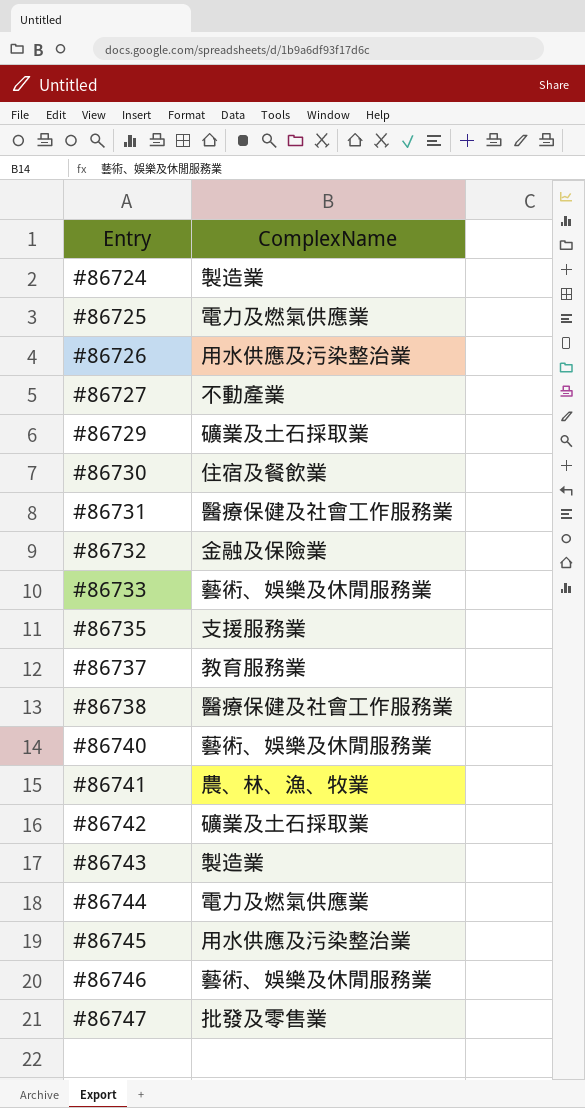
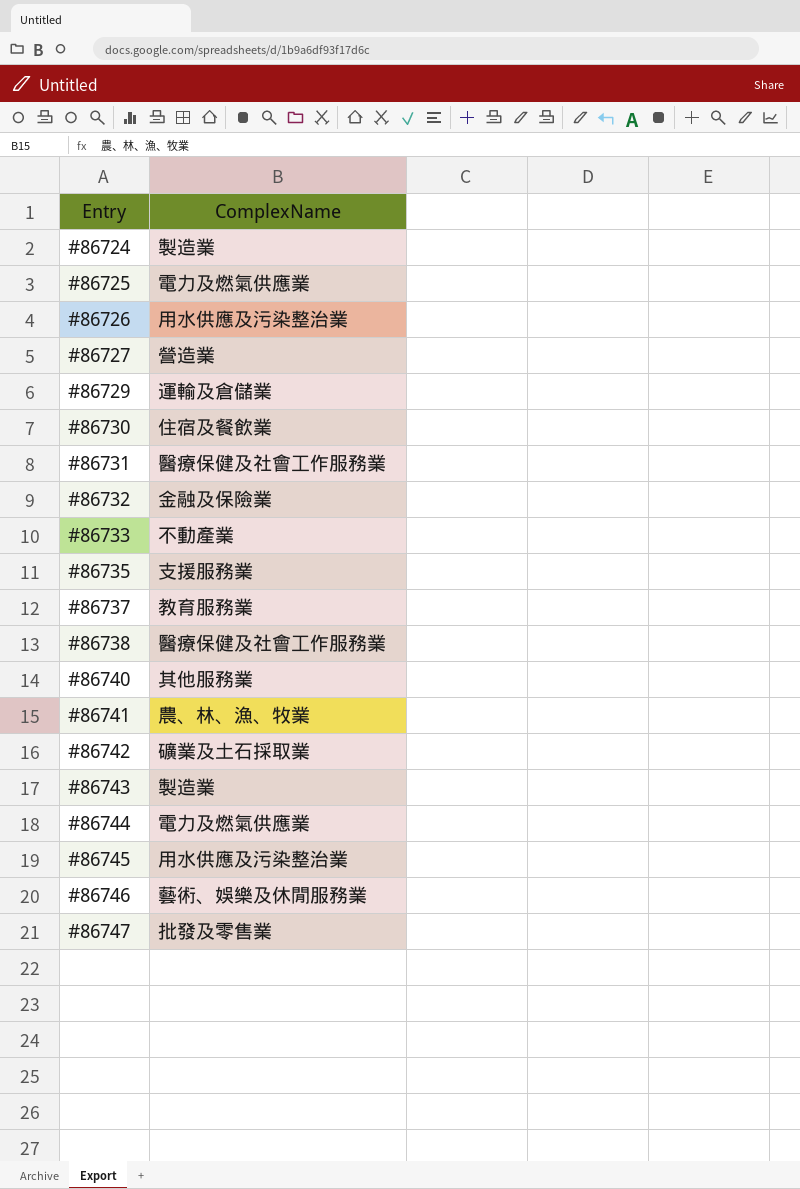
#86727 | ComplexName: 不動產業 -> 營造業
#86729 | ComplexName: 礦業及土石採取業 -> 運輸及倉儲業
#86733 | ComplexName: 藝術、娛樂及休閒服務業 -> 不動產業
#86740 | ComplexName: 藝術、娛樂及休閒服務業 -> 其他服務業

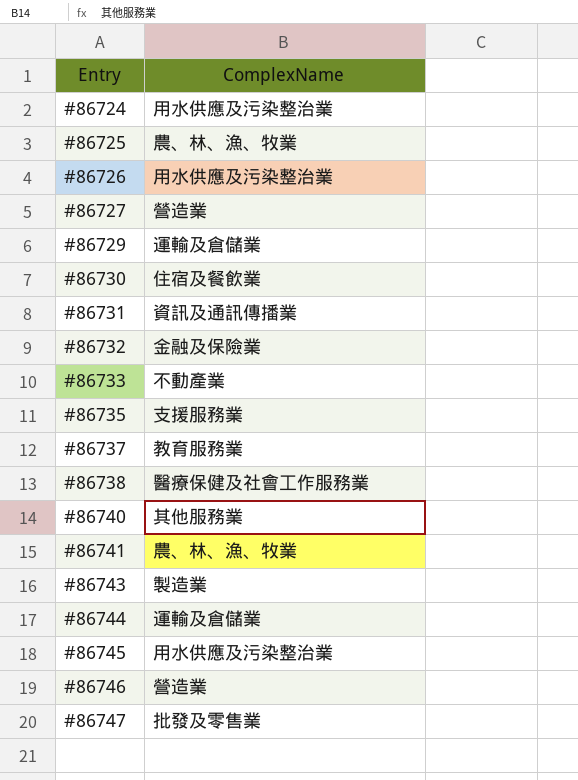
row #86742: 礦業及土石採取業 -> none
#86724 | ComplexName: 製造業 -> 用水供應及污染整治業
#86725 | ComplexName: 電力及燃氣供應業 -> 農、林、漁、牧業
#86731 | ComplexName: 醫療保健及社會工作服務業 -> 資訊及通訊傳播業
#86744 | ComplexName: 電力及燃氣供應業 -> 運輸及倉儲業
#86746 | ComplexName: 藝術、娛樂及休閒服務業 -> 營造業

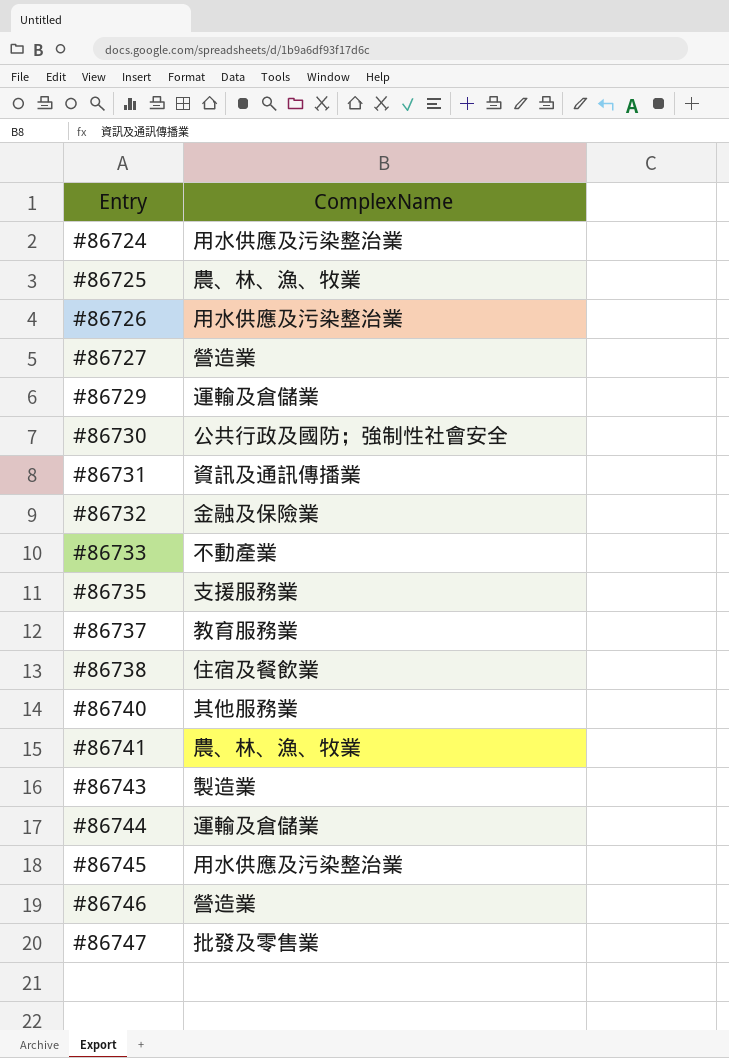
#86730 | ComplexName: 住宿及餐飲業 -> 公共行政及國防；強制性社會安全
#86738 | ComplexName: 醫療保健及社會工作服務業 -> 住宿及餐飲業

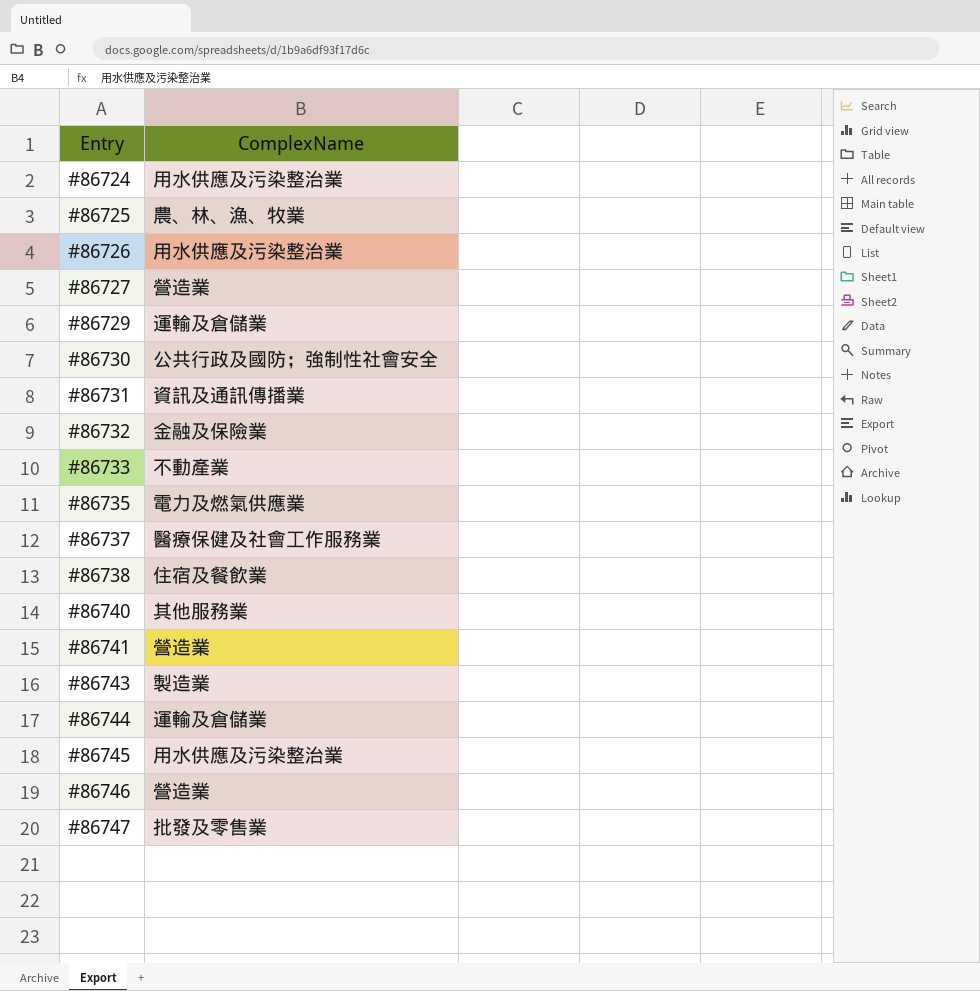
#86735 | ComplexName: 支援服務業 -> 電力及燃氣供應業
#86737 | ComplexName: 教育服務業 -> 醫療保健及社會工作服務業
#86741 | ComplexName: 農、林、漁、牧業 -> 營造業

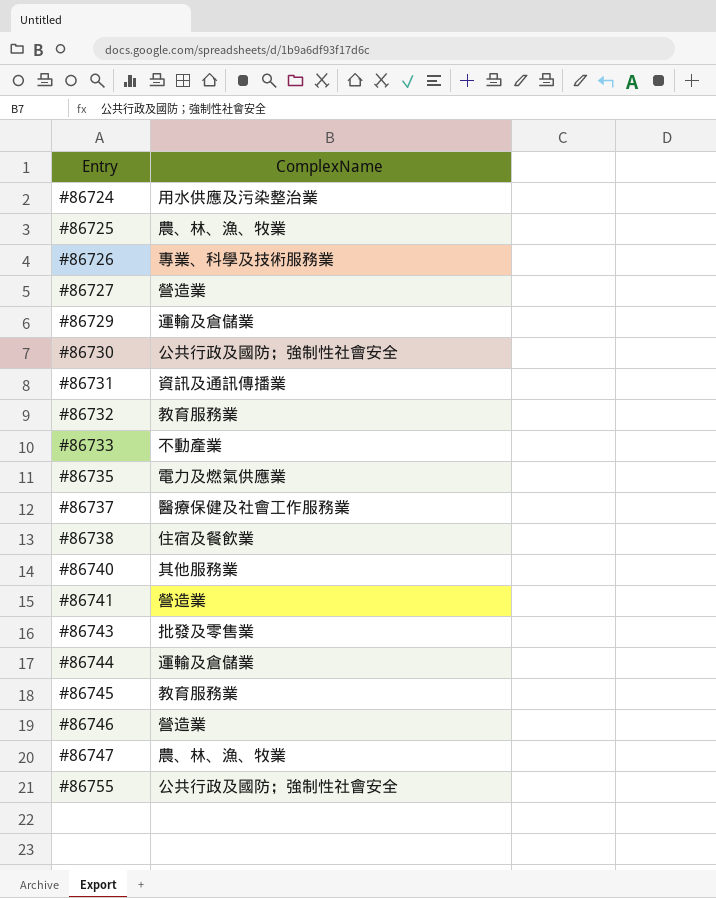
#86726 | ComplexName: 用水供應及污染整治業 -> 專業、科學及技術服務業
#86732 | ComplexName: 金融及保險業 -> 教育服務業
#86743 | ComplexName: 製造業 -> 批發及零售業
#86745 | ComplexName: 用水供應及污染整治業 -> 教育服務業
#86747 | ComplexName: 批發及零售業 -> 農、林、漁、牧業
row #86755: none -> 公共行政及國防；強制性社會安全

